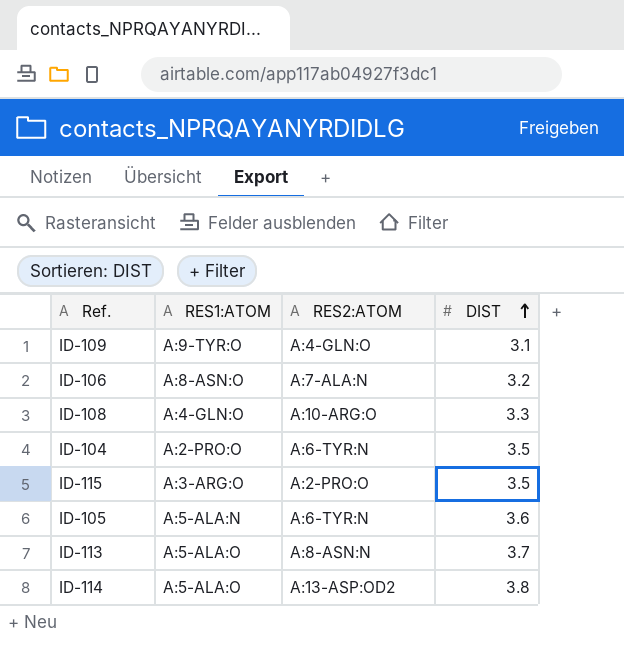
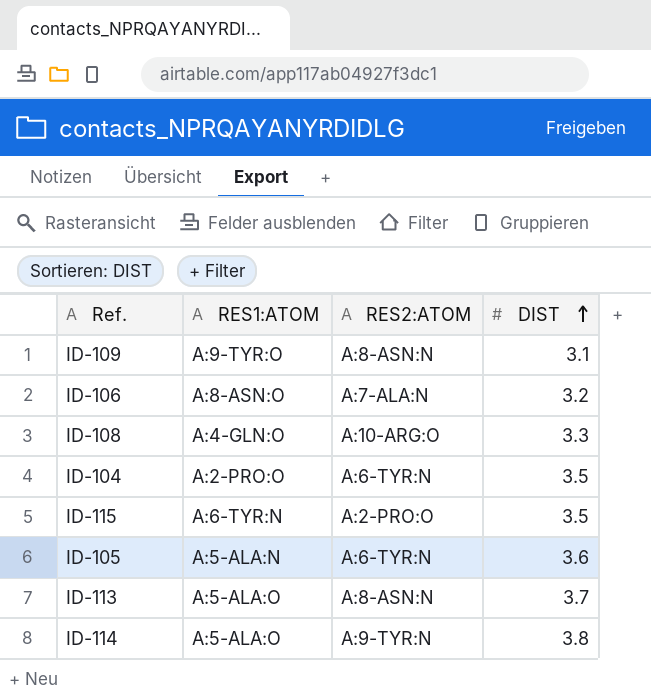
ID-109 | RES2:ATOM: A:4-GLN:O -> A:8-ASN:N
ID-115 | RES1:ATOM: A:3-ARG:O -> A:6-TYR:N
ID-114 | RES2:ATOM: A:13-ASP:OD2 -> A:9-TYR:N

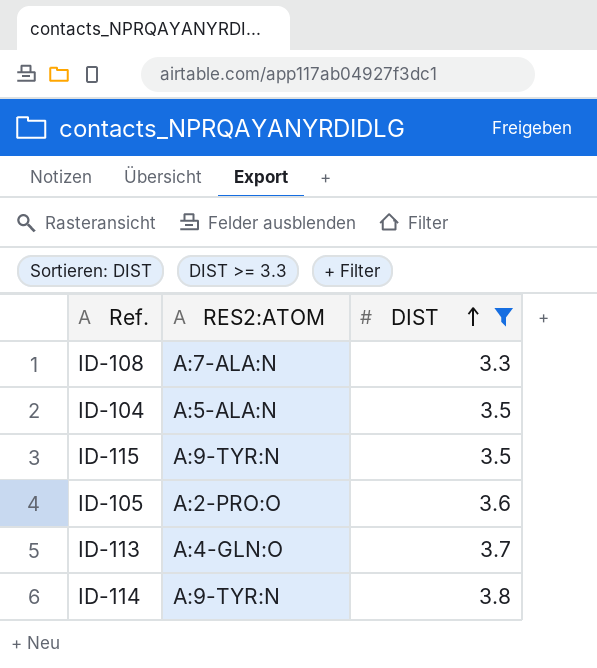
filter: none -> DIST >= 3.3
column RES1:ATOM | position: 2 -> none
ID-108 | RES2:ATOM: A:10-ARG:O -> A:7-ALA:N
ID-104 | RES2:ATOM: A:6-TYR:N -> A:5-ALA:N
ID-115 | RES2:ATOM: A:2-PRO:O -> A:9-TYR:N
ID-105 | RES2:ATOM: A:6-TYR:N -> A:2-PRO:O
ID-113 | RES2:ATOM: A:8-ASN:N -> A:4-GLN:O

